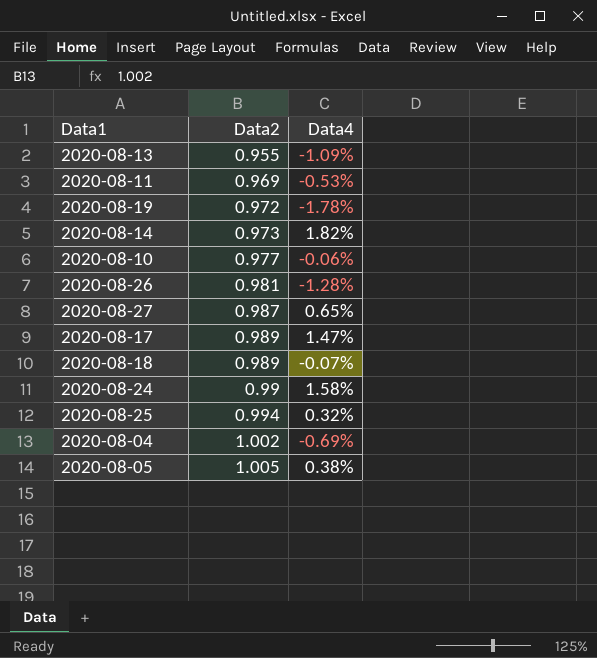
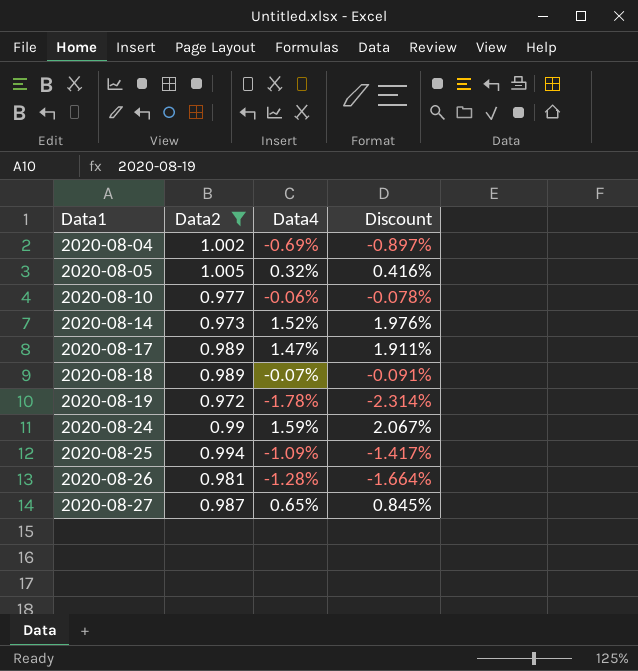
filter: none -> Data2 >= 0.972
row order: Data2 ascending -> Data1 ascending
column Discount | formula: none -> [Data4] * 1.3
2020-08-05 | Data4: 0.38% -> 0.32%
2020-08-14 | Data4: 1.82% -> 1.52%
2020-08-24 | Data4: 1.58% -> 1.59%
2020-08-25 | Data4: 0.32% -> -1.09%

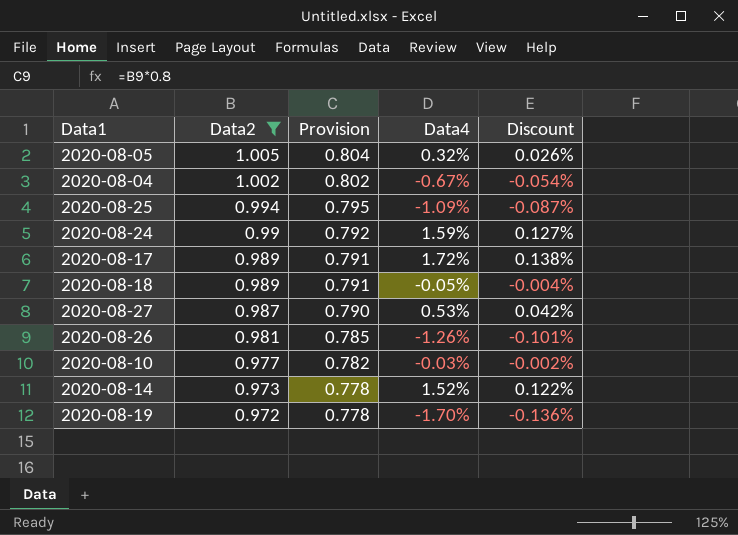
row order: Data1 ascending -> Data2 descending
column Provision | formula: none -> [Data2] * 0.8
column Discount | formula: [Data4] * 1.3 -> [Data4] * 0.08
2020-08-04 | Data4: -0.69% -> -0.67%
2020-08-17 | Data4: 1.47% -> 1.72%
2020-08-18 | Data4: -0.07% -> -0.05%
2020-08-27 | Data4: 0.65% -> 0.53%
2020-08-26 | Data4: -1.28% -> -1.26%
2020-08-10 | Data4: -0.06% -> -0.03%
2020-08-19 | Data4: -1.78% -> -1.70%

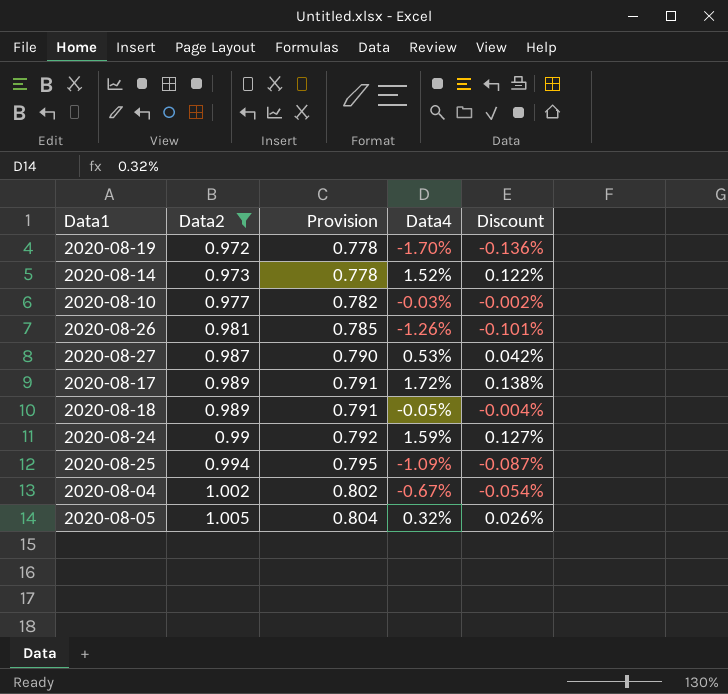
row order: Data2 descending -> Data2 ascending

